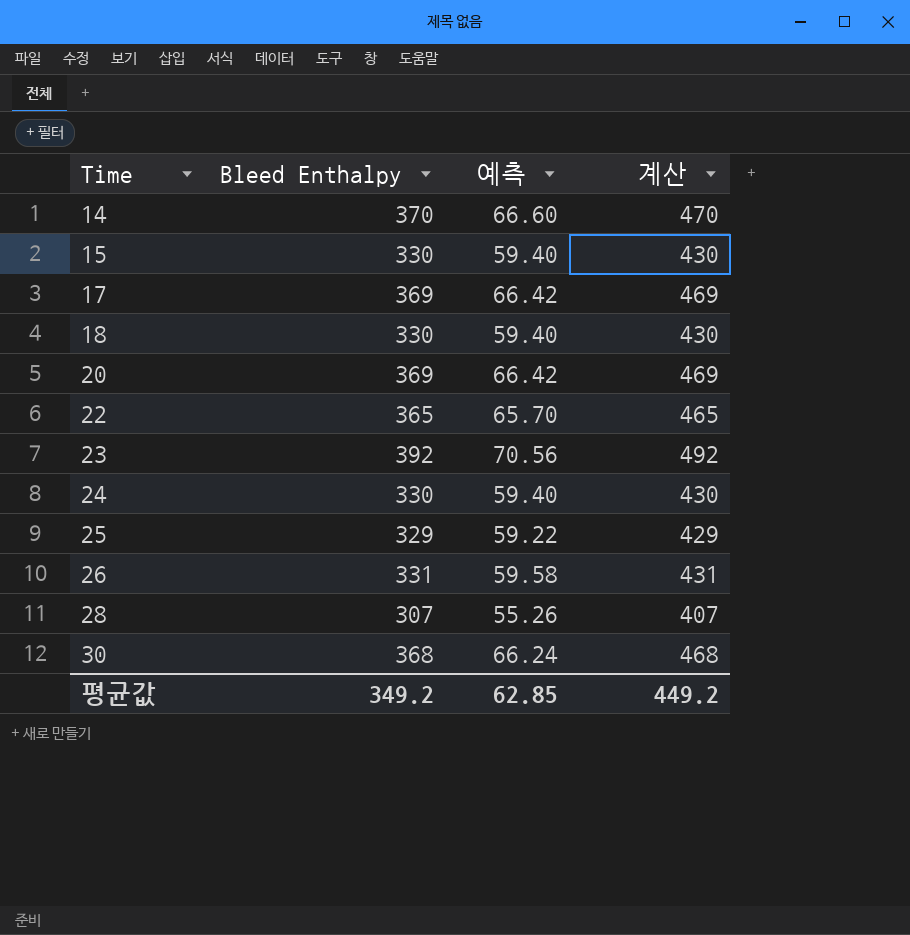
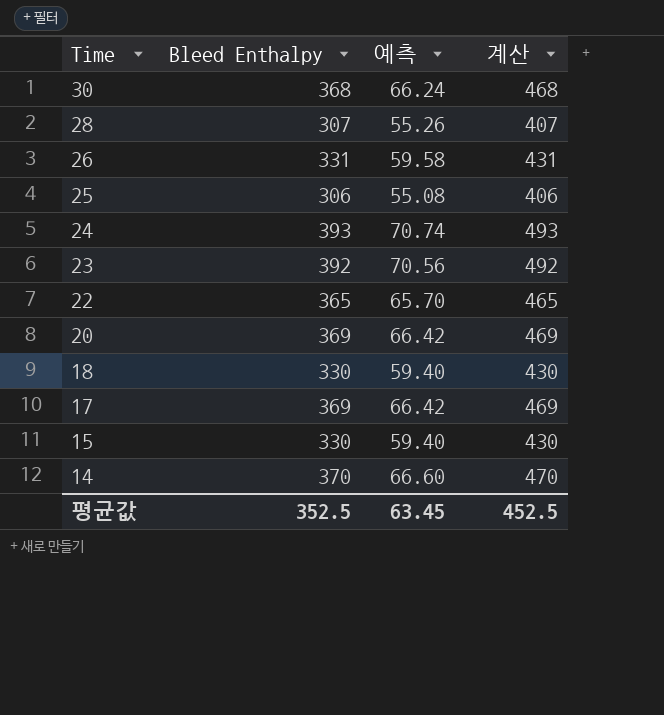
row order: Time ascending -> Time descending
25 | Bleed Enthalpy: 329 -> 306
25 | 예측: 59.22 -> 55.08
25 | 계산: 429 -> 406
24 | Bleed Enthalpy: 330 -> 393
24 | 예측: 59.40 -> 70.74
24 | 계산: 430 -> 493
평균값 | Bleed Enthalpy: 349.2 -> 352.5
평균값 | 예측: 62.85 -> 63.45
평균값 | 계산: 449.2 -> 452.5

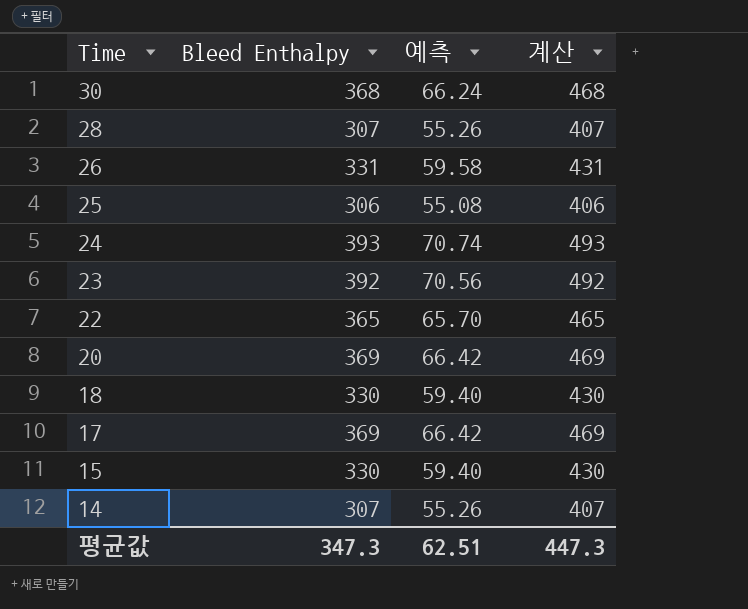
14 | Bleed Enthalpy: 370 -> 307
14 | 예측: 66.60 -> 55.26
14 | 계산: 470 -> 407
평균값 | Bleed Enthalpy: 352.5 -> 347.3
평균값 | 예측: 63.45 -> 62.51
평균값 | 계산: 452.5 -> 447.3

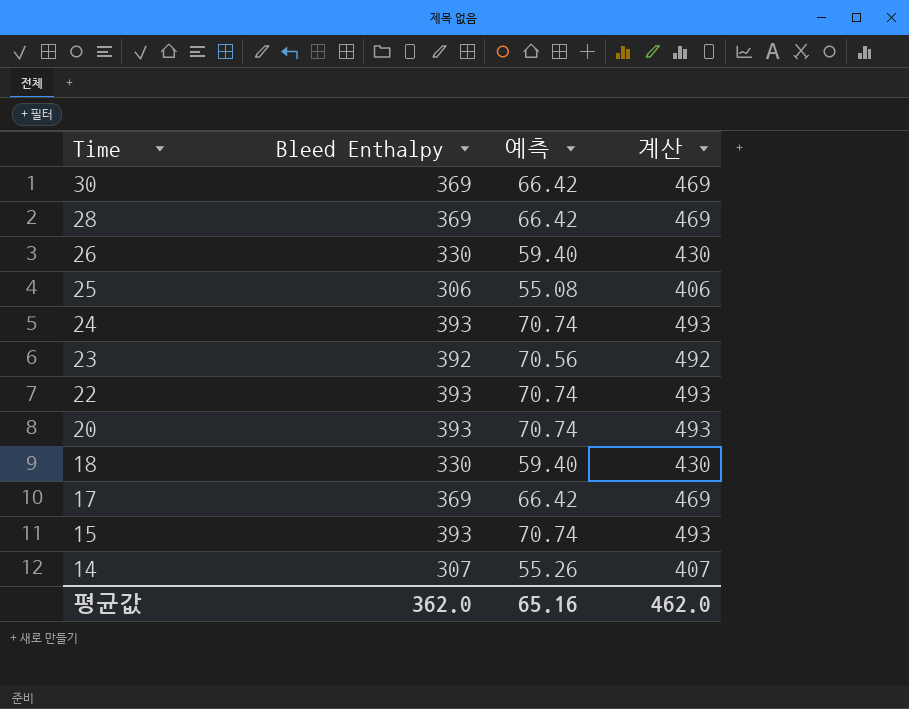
30 | Bleed Enthalpy: 368 -> 369
30 | 예측: 66.24 -> 66.42
30 | 계산: 468 -> 469
28 | Bleed Enthalpy: 307 -> 369
28 | 예측: 55.26 -> 66.42
28 | 계산: 407 -> 469
26 | Bleed Enthalpy: 331 -> 330
26 | 예측: 59.58 -> 59.40
26 | 계산: 431 -> 430
22 | Bleed Enthalpy: 365 -> 393
22 | 예측: 65.70 -> 70.74
22 | 계산: 465 -> 493
20 | Bleed Enthalpy: 369 -> 393
20 | 예측: 66.42 -> 70.74
20 | 계산: 469 -> 493
15 | Bleed Enthalpy: 330 -> 393
15 | 예측: 59.40 -> 70.74
15 | 계산: 430 -> 493
평균값 | Bleed Enthalpy: 347.3 -> 362.0
평균값 | 예측: 62.51 -> 65.16
평균값 | 계산: 447.3 -> 462.0

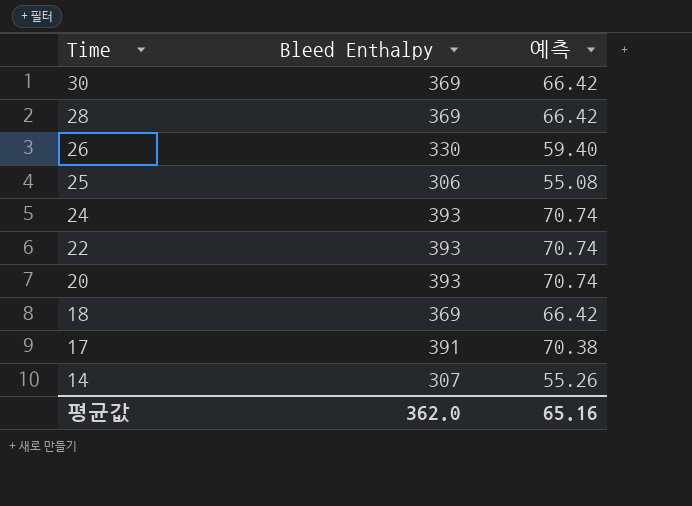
column 계산 | formula: [Bleed Enthalpy] + 100 -> none
row 23: 392 | 70.56 | 492 -> none
row 15: 393 | 70.74 | 493 -> none
18 | Bleed Enthalpy: 330 -> 369
18 | 예측: 59.40 -> 66.42
17 | Bleed Enthalpy: 369 -> 391
17 | 예측: 66.42 -> 70.38

